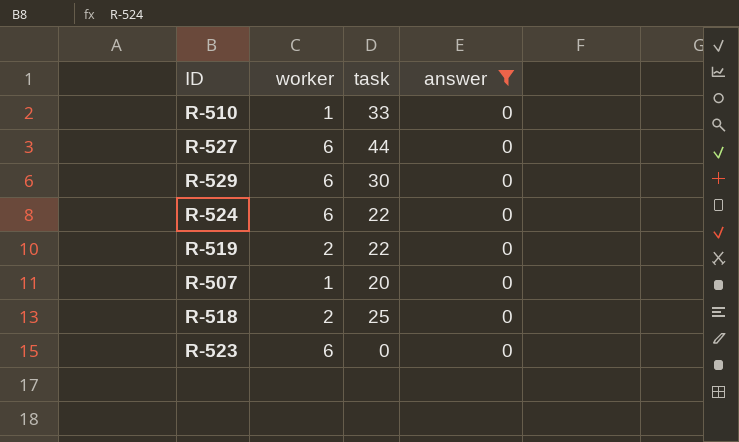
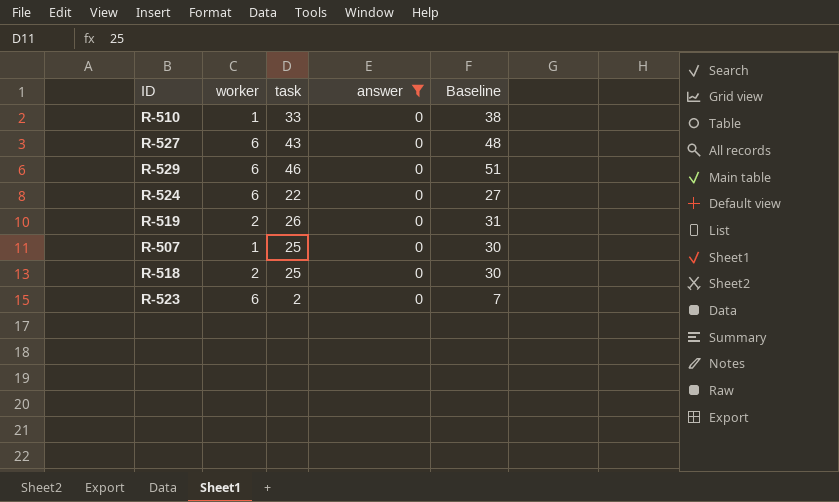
column Baseline | formula: none -> [task] + 5
R-527 | task: 44 -> 43
R-529 | task: 30 -> 46
R-519 | task: 22 -> 26
R-507 | task: 20 -> 25
R-523 | task: 0 -> 2

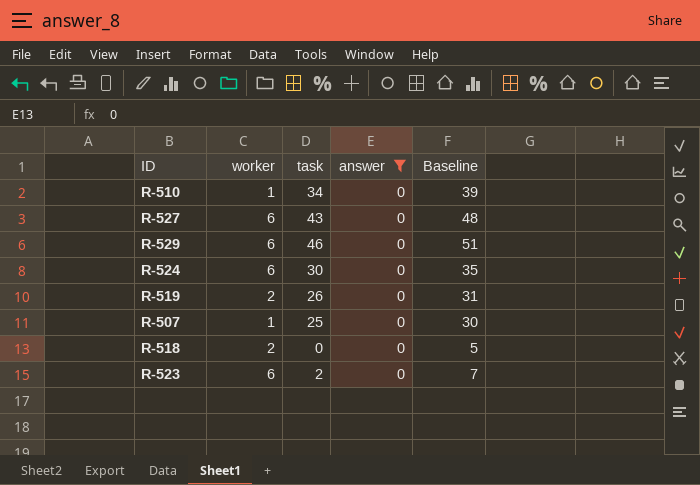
R-510 | task: 33 -> 34
R-510 | Baseline: 38 -> 39
R-524 | task: 22 -> 30
R-524 | Baseline: 27 -> 35
R-518 | task: 25 -> 0
R-518 | Baseline: 30 -> 5

